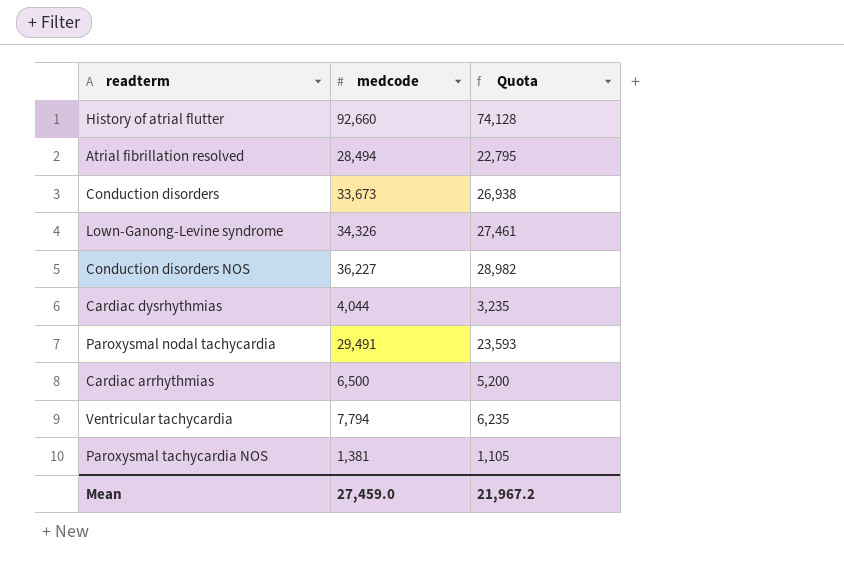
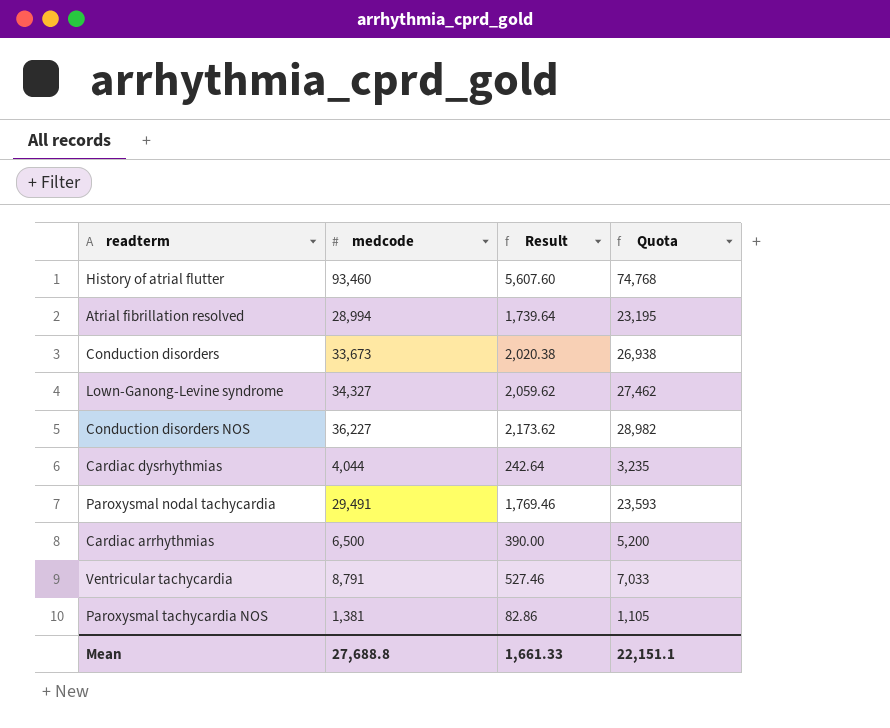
column Result | formula: none -> [medcode] * 0.06
History of atrial flutter | medcode: 92,660 -> 93,460
History of atrial flutter | Quota: 74,128 -> 74,768
Atrial fibrillation resolved | medcode: 28,494 -> 28,994
Atrial fibrillation resolved | Quota: 22,795 -> 23,195
Lown-Ganong-Levine syndrome | medcode: 34,326 -> 34,327
Lown-Ganong-Levine syndrome | Quota: 27,461 -> 27,462
Ventricular tachycardia | medcode: 7,794 -> 8,791
Ventricular tachycardia | Quota: 6,235 -> 7,033
Mean | medcode: 27,459.0 -> 27,688.8
Mean | Quota: 21,967.2 -> 22,151.1

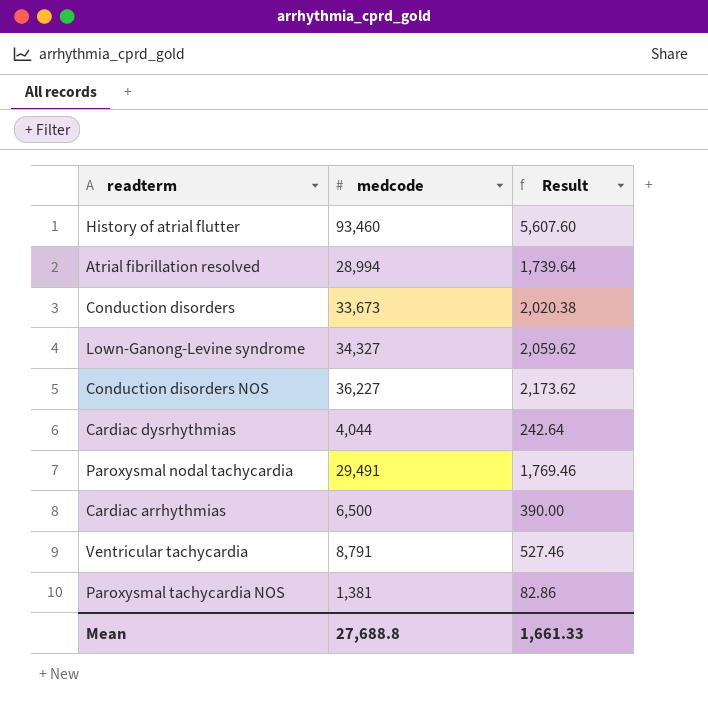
column Quota | formula: [medcode] * 0.8 -> none

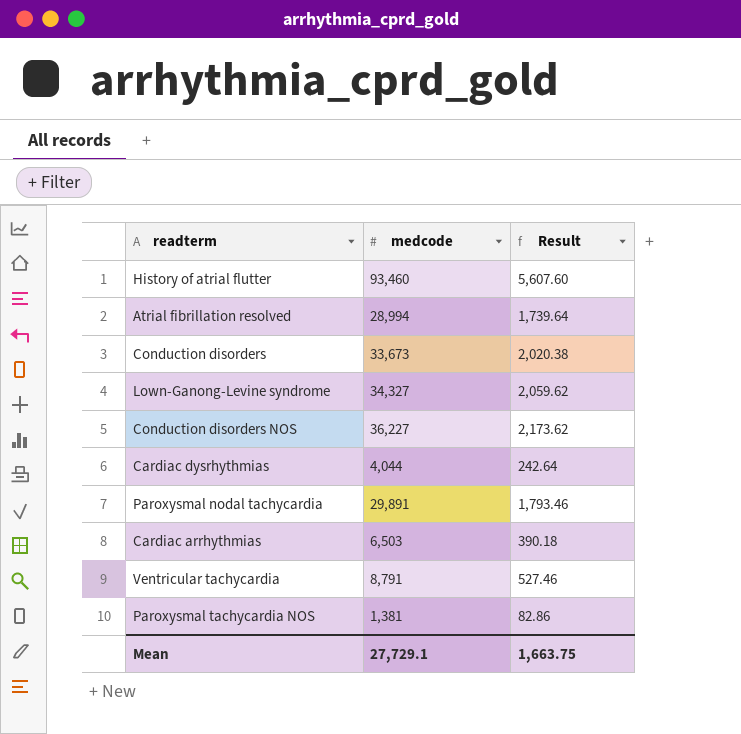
Paroxysmal nodal tachycardia | medcode: 29,491 -> 29,891
Paroxysmal nodal tachycardia | Result: 1,769.46 -> 1,793.46
Cardiac arrhythmias | medcode: 6,500 -> 6,503
Cardiac arrhythmias | Result: 390.00 -> 390.18
Mean | medcode: 27,688.8 -> 27,729.1
Mean | Result: 1,661.33 -> 1,663.75

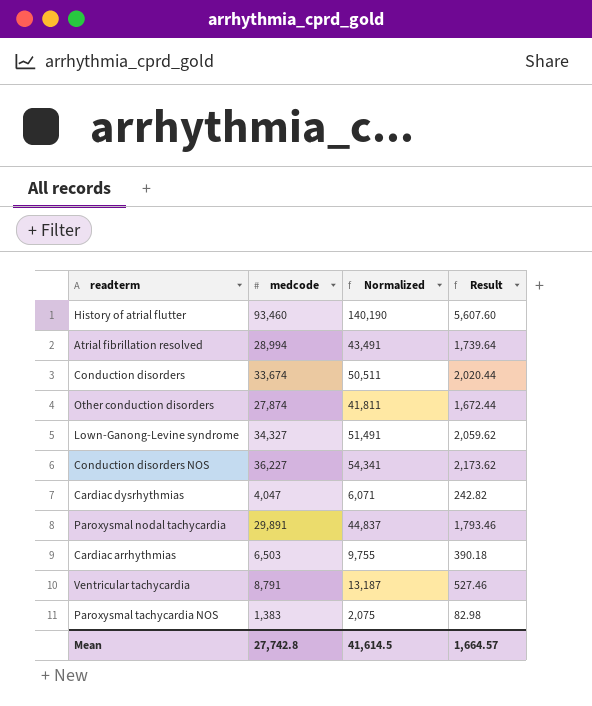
column Normalized | formula: none -> [medcode] * 1.5
Conduction disorders | medcode: 33,673 -> 33,674
Conduction disorders | Result: 2,020.38 -> 2,020.44
row Other conduction disorders: none -> 27,874 | 41,811 | 1,672.44
Cardiac dysrhythmias | medcode: 4,044 -> 4,047
Cardiac dysrhythmias | Result: 242.64 -> 242.82
Paroxysmal tachycardia NOS | medcode: 1,381 -> 1,383
Paroxysmal tachycardia NOS | Result: 82.86 -> 82.98
Mean | medcode: 27,729.1 -> 27,742.8
Mean | Result: 1,663.75 -> 1,664.57

